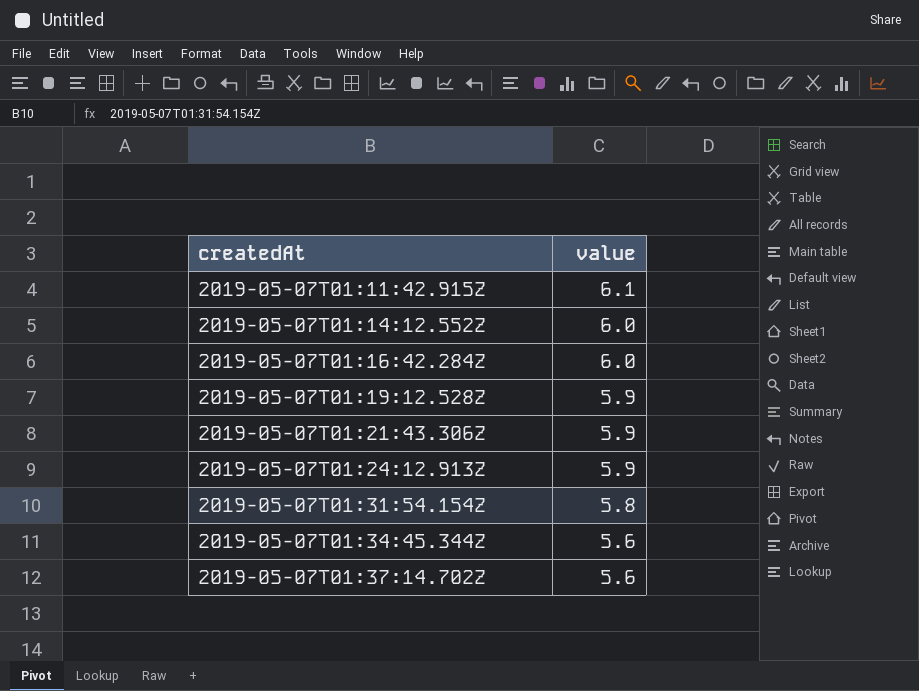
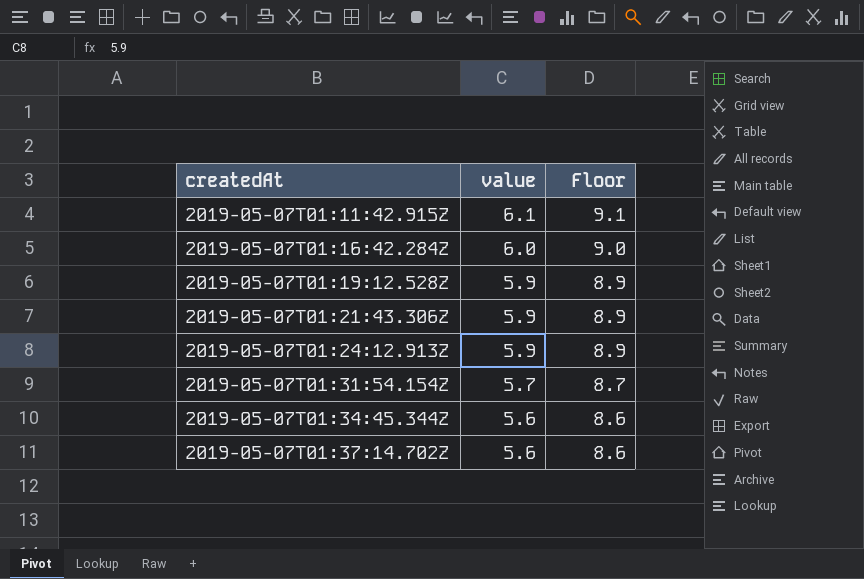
column Floor | formula: none -> [value] + 3
row 2019-05-07T01:14:12.552Z: 6.0 -> none
2019-05-07T01:31:54.154Z | value: 5.8 -> 5.7

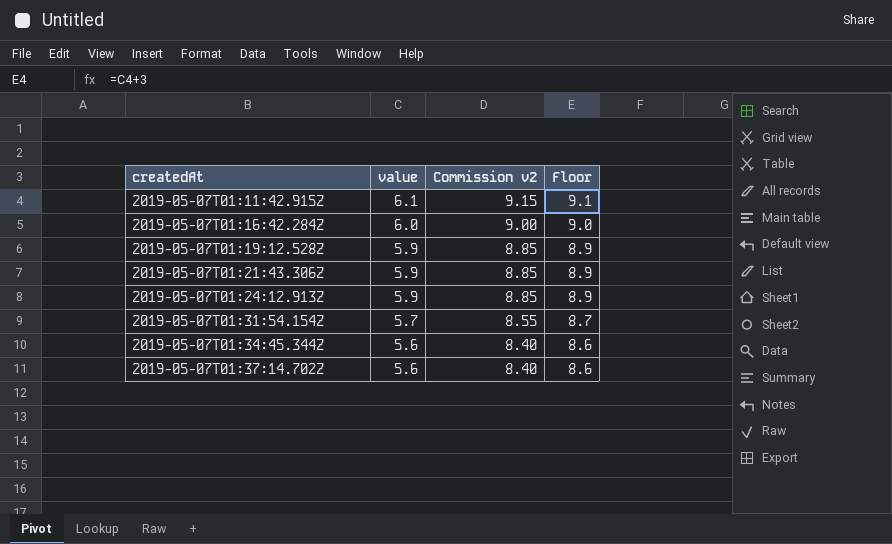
column Commission v2 | formula: none -> [value] * 1.5

